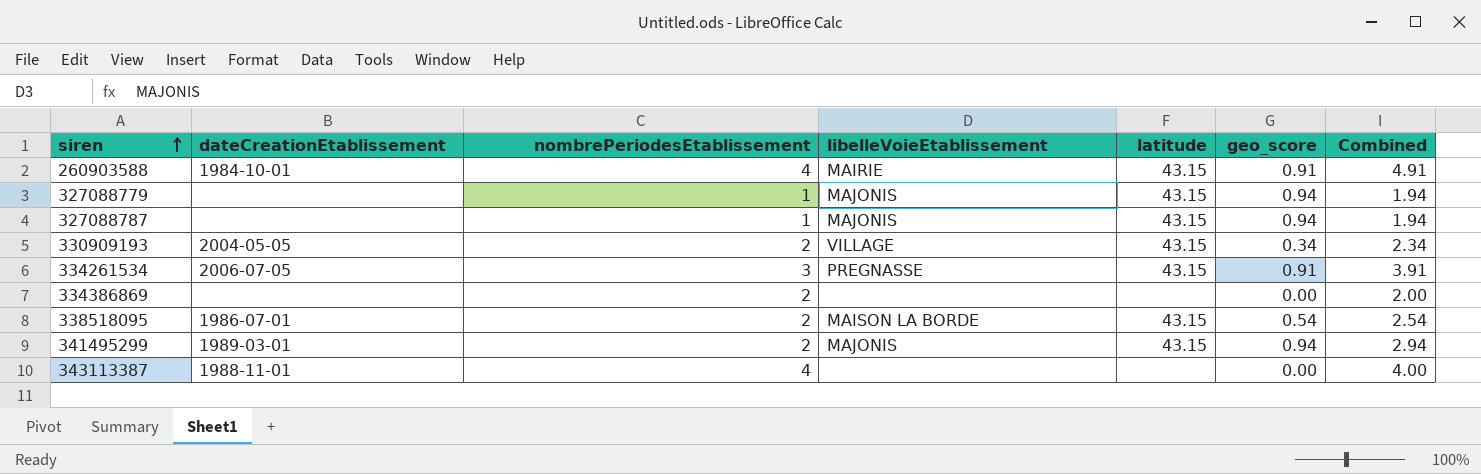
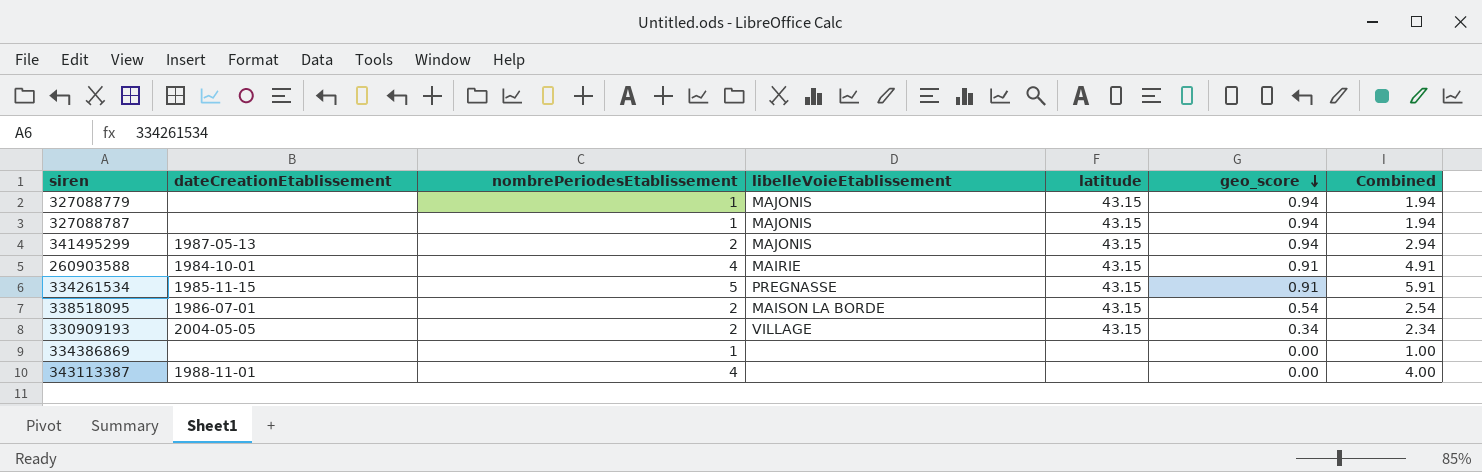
row order: siren ascending -> geo_score descending
341495299 | dateCreationEtablissement: 1989-03-01 -> 1987-05-13
334261534 | dateCreationEtablissement: 2006-07-05 -> 1985-11-15
334261534 | nombrePeriodesEtablissement: 3 -> 5
334261534 | Combined: 3.91 -> 5.91
334386869 | nombrePeriodesEtablissement: 2 -> 1
334386869 | Combined: 2.00 -> 1.00

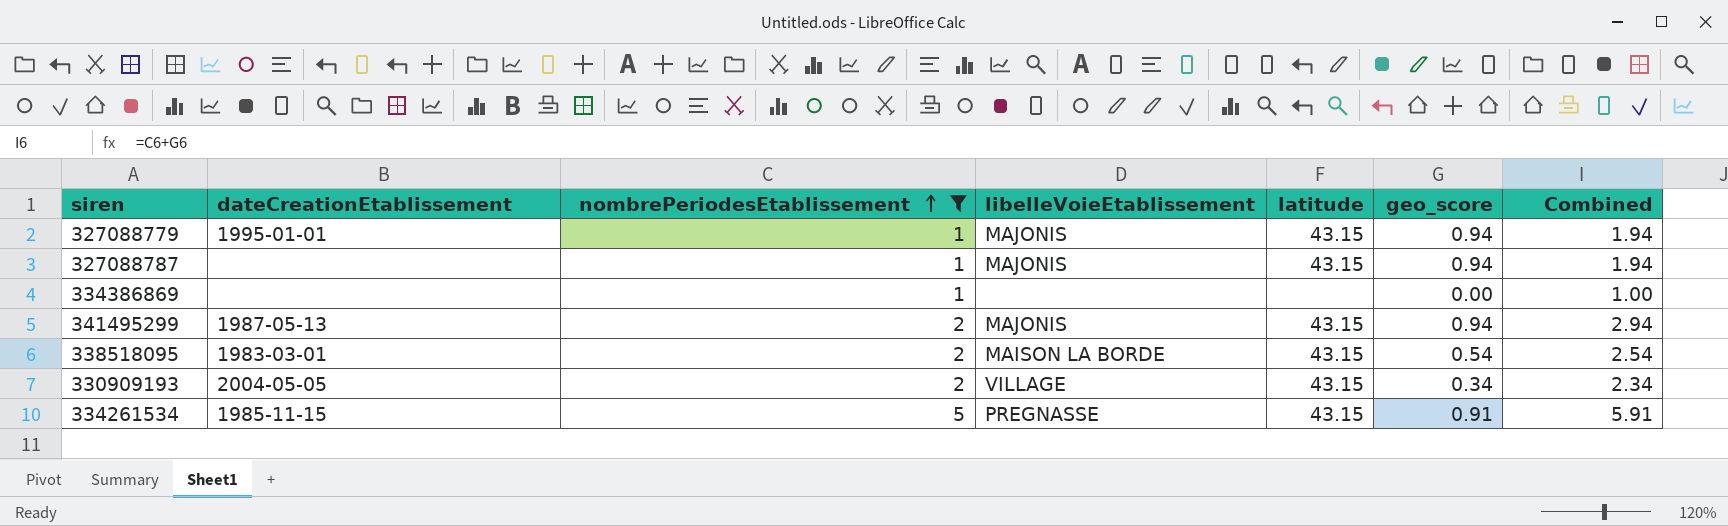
filter: none -> nombrePeriodesEtablissement != 4
row order: geo_score descending -> nombrePeriodesEtablissement ascending
327088779 | dateCreationEtablissement: none -> 1995-01-01
338518095 | dateCreationEtablissement: 1986-07-01 -> 1983-03-01

